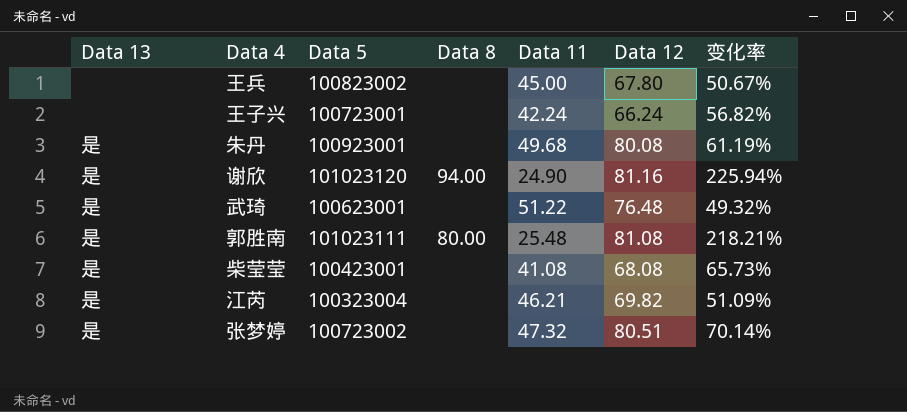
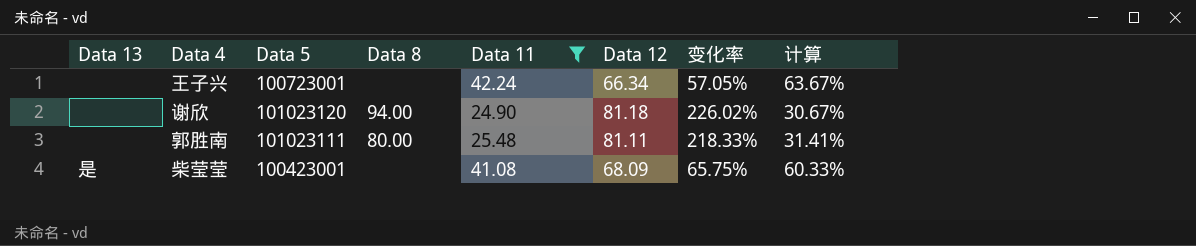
filter: none -> Data 11 <= 42.24
column 计算 | formula: none -> [Data 11] / [Data 12]
王子兴 | Data 12: 66.24 -> 66.34
王子兴 | 变化率: 56.82% -> 57.05%
谢欣 | Data 13: 是 -> none
谢欣 | Data 12: 81.16 -> 81.18
谢欣 | 变化率: 225.94% -> 226.02%
郭胜南 | Data 13: 是 -> none
郭胜南 | Data 12: 81.08 -> 81.11
郭胜南 | 变化率: 218.21% -> 218.33%
柴莹莹 | Data 12: 68.08 -> 68.09
柴莹莹 | 变化率: 65.73% -> 65.75%

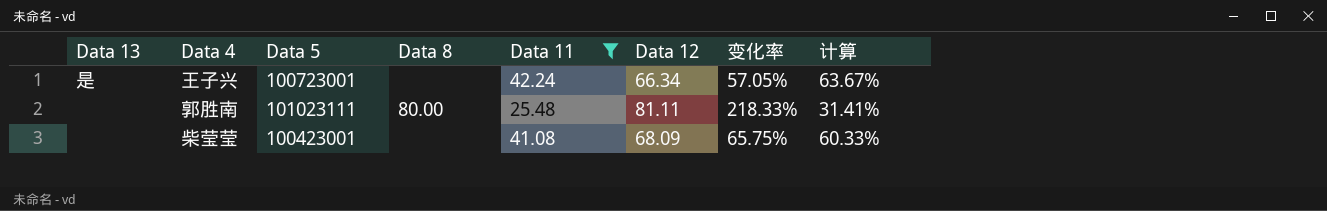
row 谢欣: none | 101023120 | 94.00 | 24.90 | 81.18 | 226.02% | 30.67% -> none
王子兴 | Data 13: none -> 是
柴莹莹 | Data 13: 是 -> none

